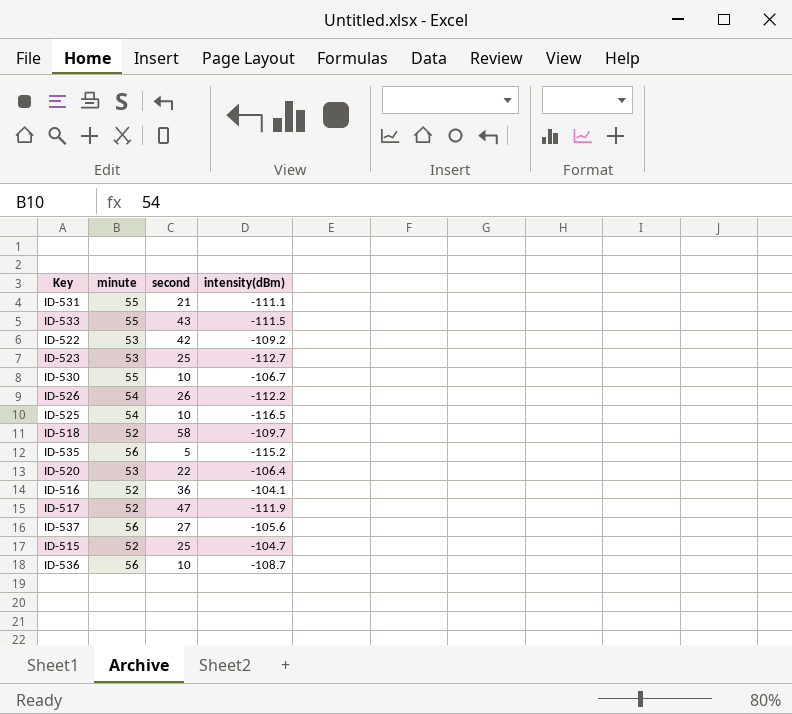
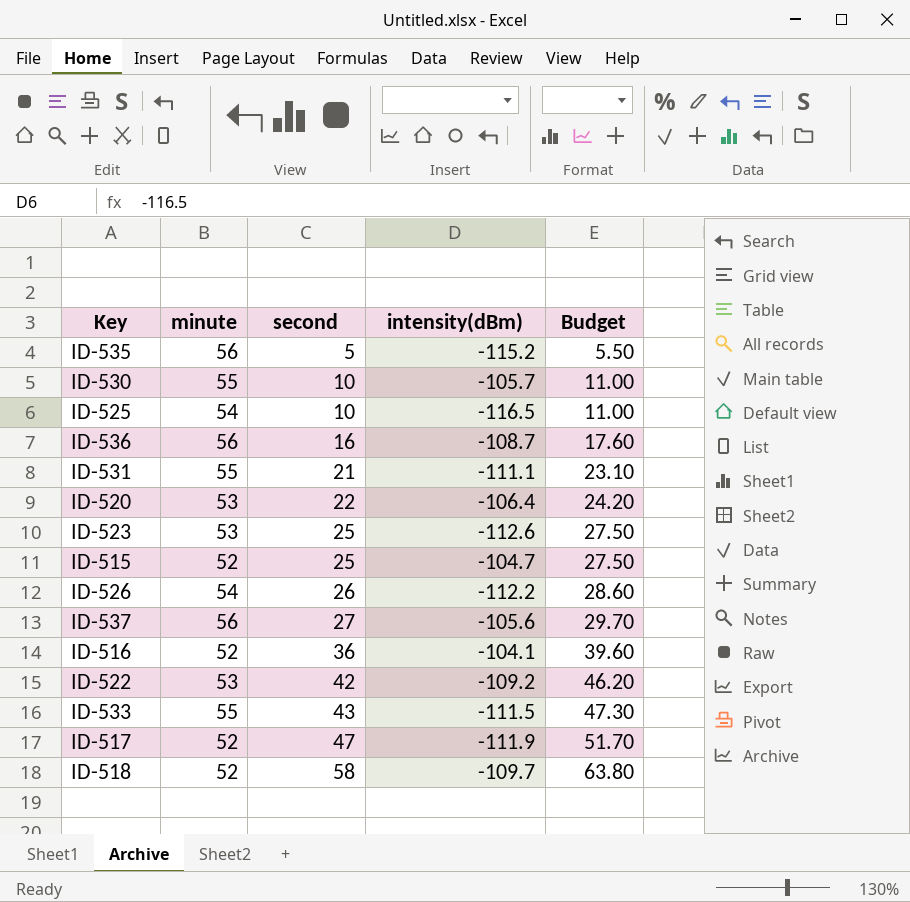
row order: none -> second ascending
column Budget | formula: none -> [second] * 1.1
ID-530 | intensity(dBm): -106.7 -> -105.7
ID-536 | second: 10 -> 16
ID-523 | intensity(dBm): -112.7 -> -112.6

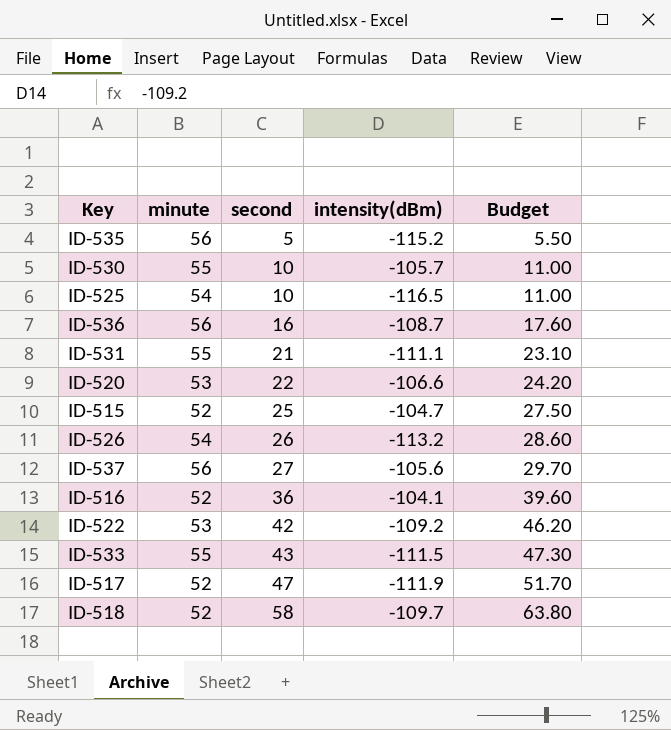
row ID-523: 53 | 25 | -112.6 | 27.50 -> none
ID-520 | intensity(dBm): -106.4 -> -106.6
ID-526 | intensity(dBm): -112.2 -> -113.2

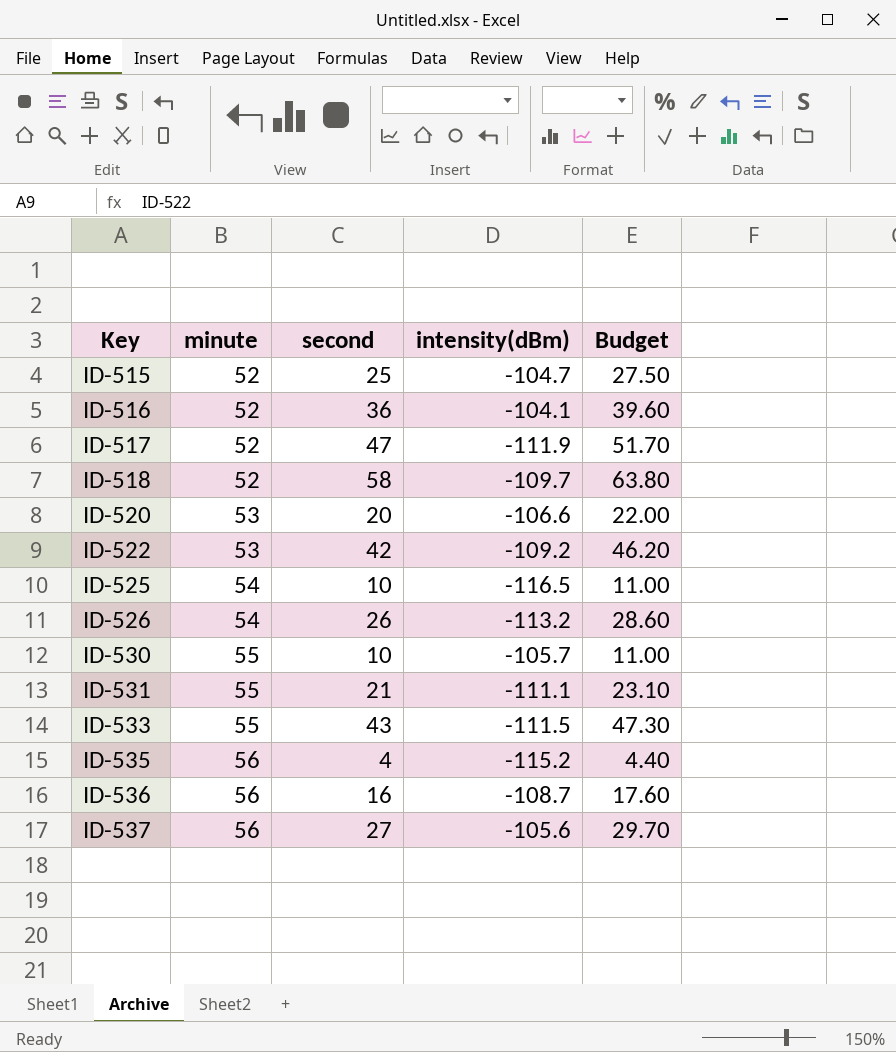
row order: second ascending -> Key ascending
ID-520 | second: 22 -> 20
ID-520 | Budget: 24.20 -> 22.00
ID-535 | second: 5 -> 4
ID-535 | Budget: 5.50 -> 4.40

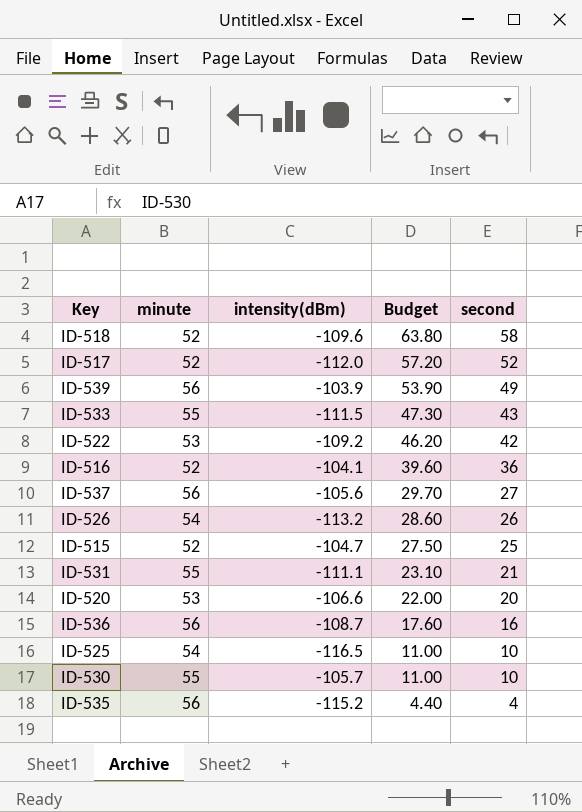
row order: Key ascending -> Budget descending
column second | position: 3 -> 5
ID-518 | intensity(dBm): -109.7 -> -109.6
ID-517 | intensity(dBm): -111.9 -> -112.0
ID-517 | Budget: 51.70 -> 57.20
ID-517 | second: 47 -> 52
row ID-539: none -> 56 | -103.9 | 53.90 | 49

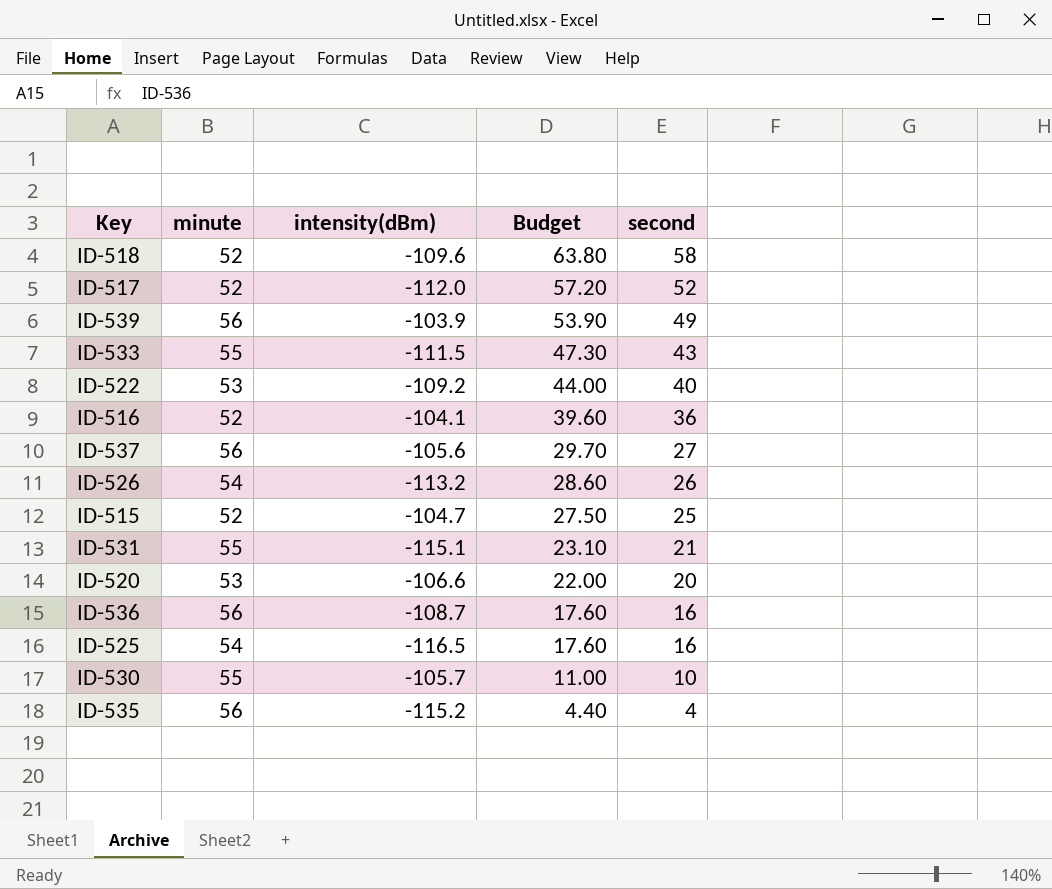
ID-522 | Budget: 46.20 -> 44.00
ID-522 | second: 42 -> 40
ID-531 | intensity(dBm): -111.1 -> -115.1
ID-525 | Budget: 11.00 -> 17.60
ID-525 | second: 10 -> 16

